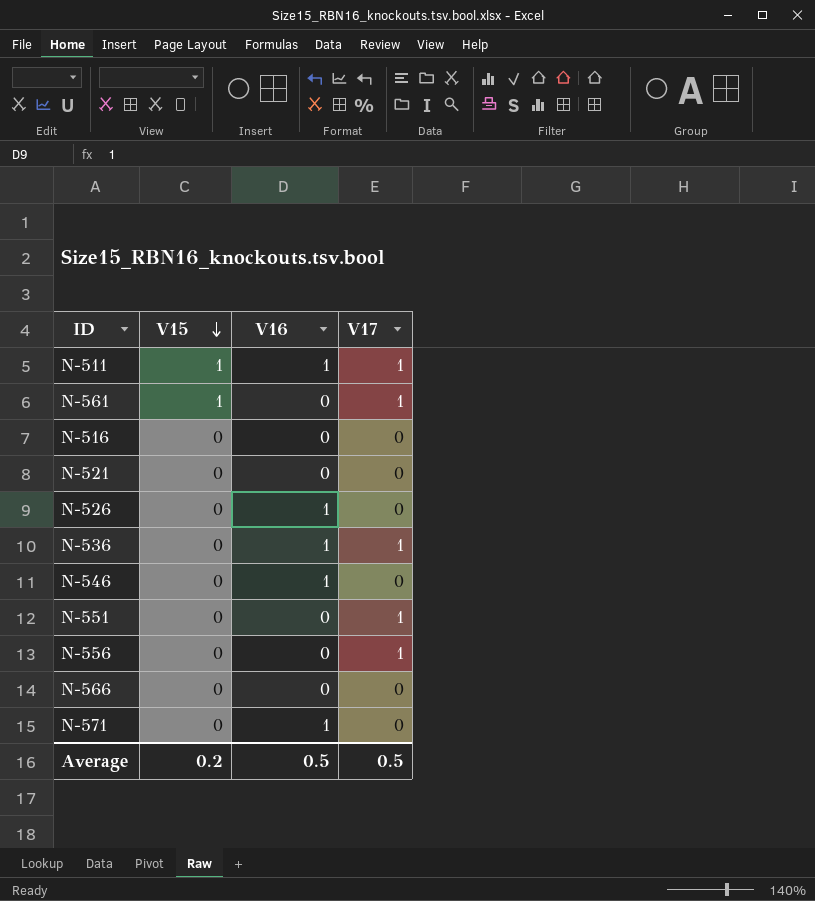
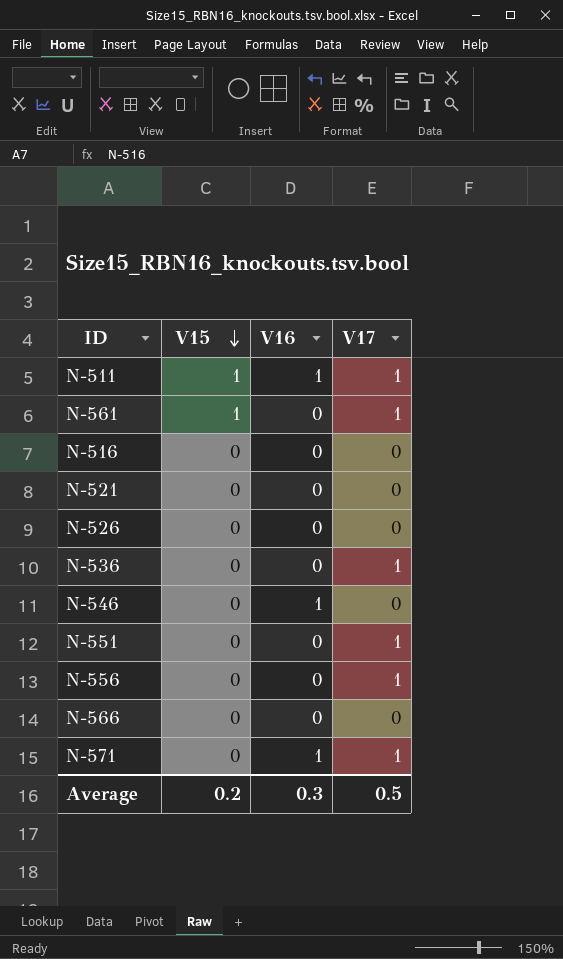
N-526 | V16: 1 -> 0
N-536 | V16: 1 -> 0
N-571 | V17: 0 -> 1
Average | V16: 0.5 -> 0.3

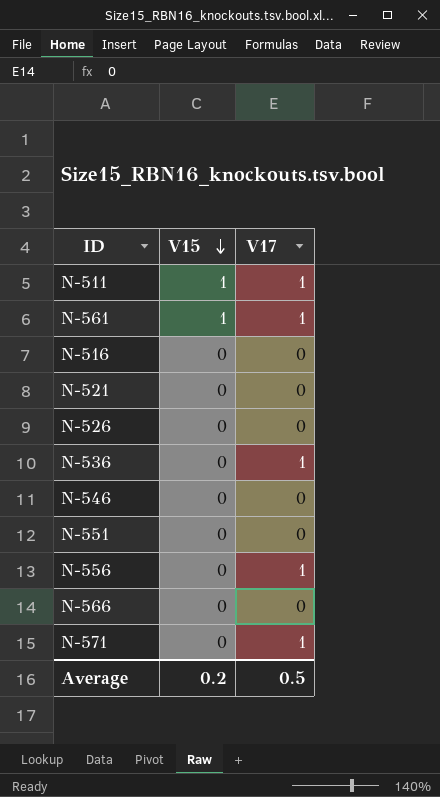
column V16 | position: 3 -> none
N-551 | V17: 1 -> 0

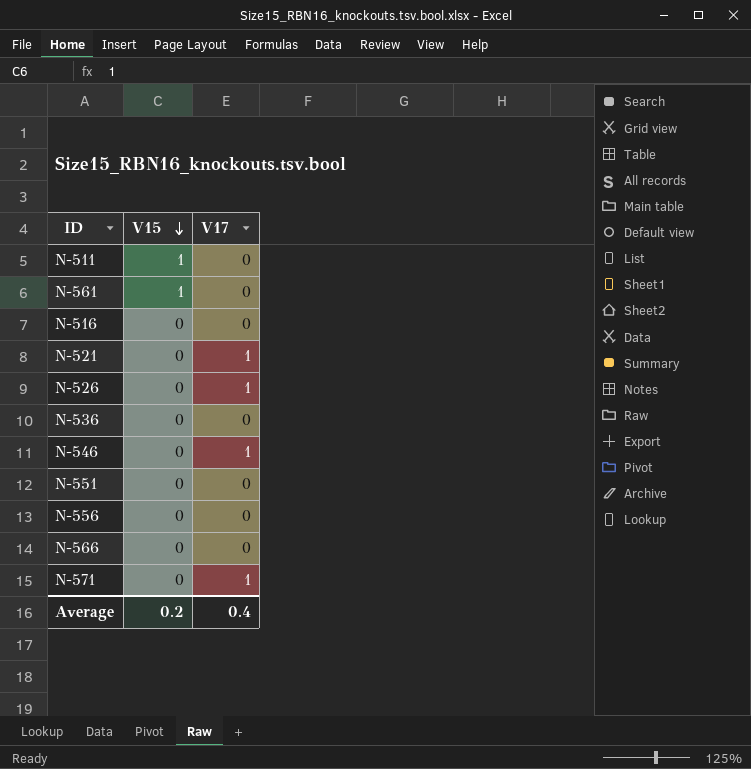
N-511 | V17: 1 -> 0
N-561 | V17: 1 -> 0
N-521 | V17: 0 -> 1
N-526 | V17: 0 -> 1
N-536 | V17: 1 -> 0
N-546 | V17: 0 -> 1
N-556 | V17: 1 -> 0
Average | V17: 0.5 -> 0.4

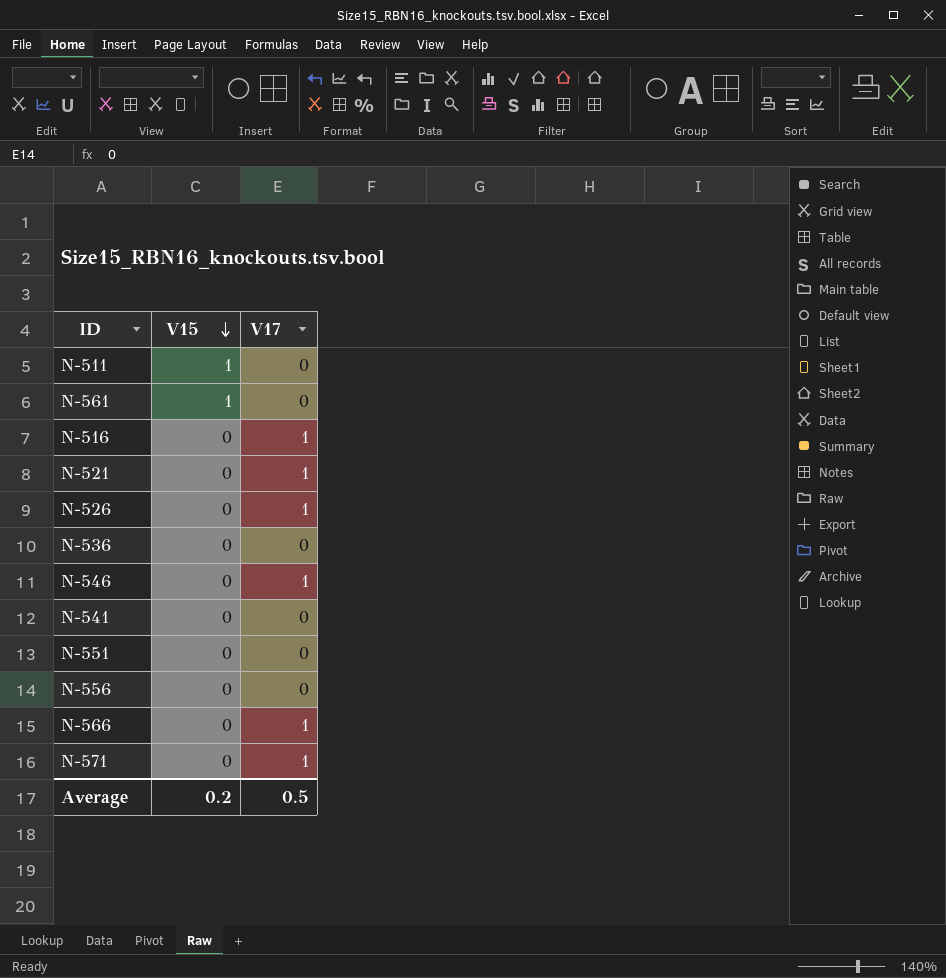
N-516 | V17: 0 -> 1
row N-541: none -> 0 | 0
N-566 | V17: 0 -> 1
Average | V17: 0.4 -> 0.5

